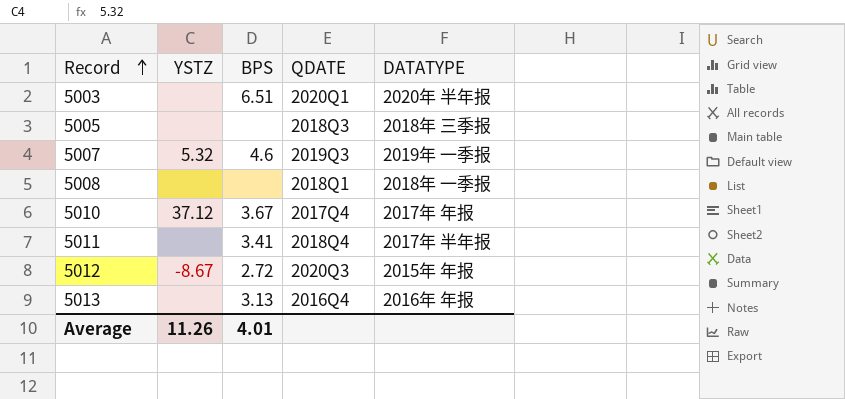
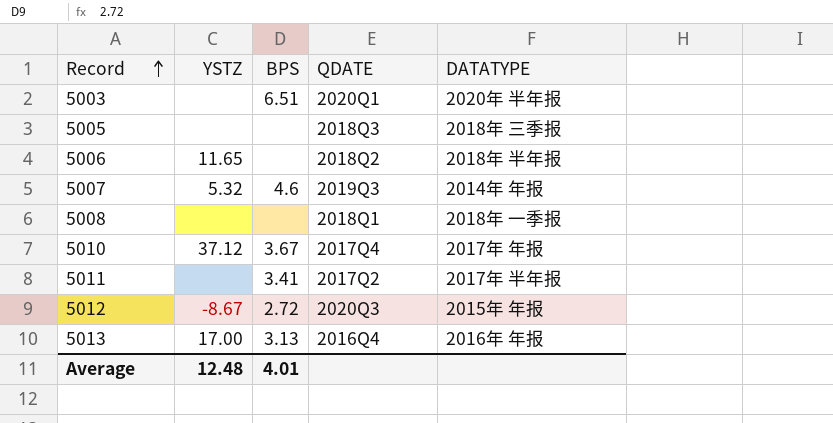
row 5006: none -> 11.65 | none | 2018Q2 | 2018年 半年报
5007 | DATATYPE: 2019年 一季报 -> 2014年 年报
5011 | QDATE: 2018Q4 -> 2017Q2
5013 | YSTZ: none -> 17.00
Average | YSTZ: 11.26 -> 12.48

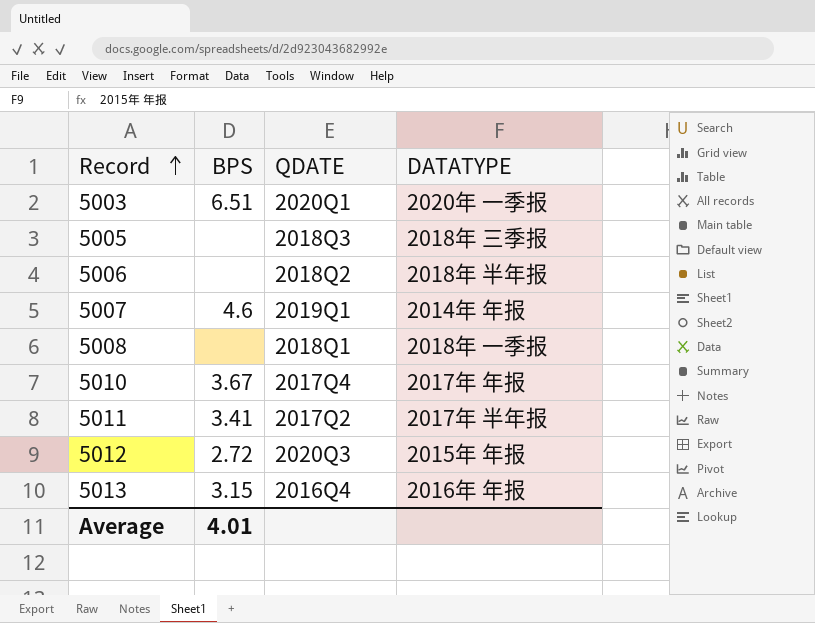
column YSTZ | position: 2 -> none
5003 | DATATYPE: 2020年 半年报 -> 2020年 一季报
5007 | QDATE: 2019Q3 -> 2019Q1
5013 | BPS: 3.13 -> 3.15

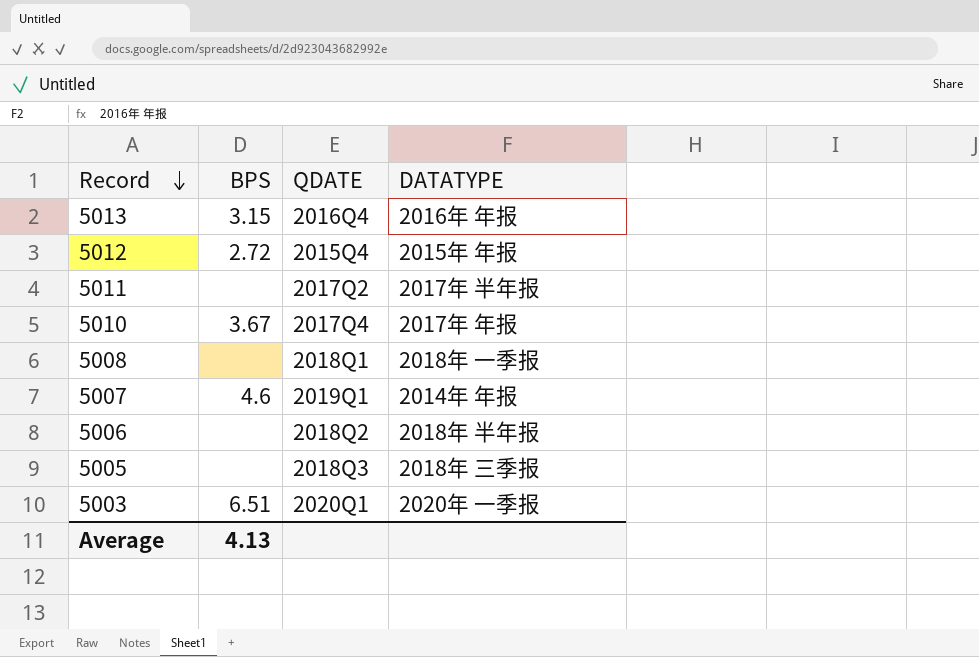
row order: Record ascending -> Record descending
5012 | QDATE: 2020Q3 -> 2015Q4
5011 | BPS: 3.41 -> none
Average | BPS: 4.01 -> 4.13

